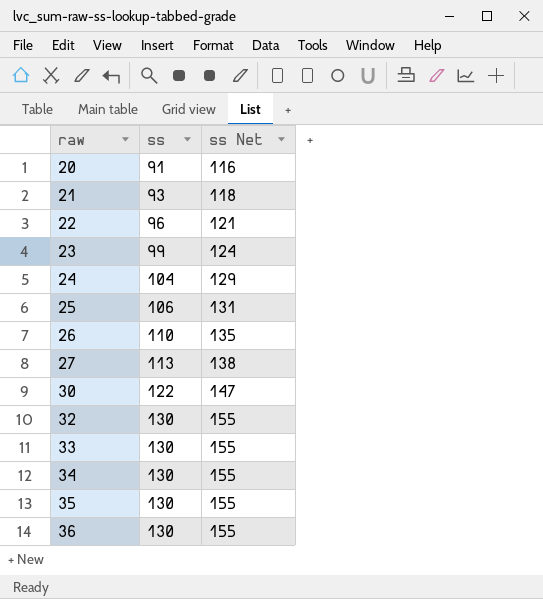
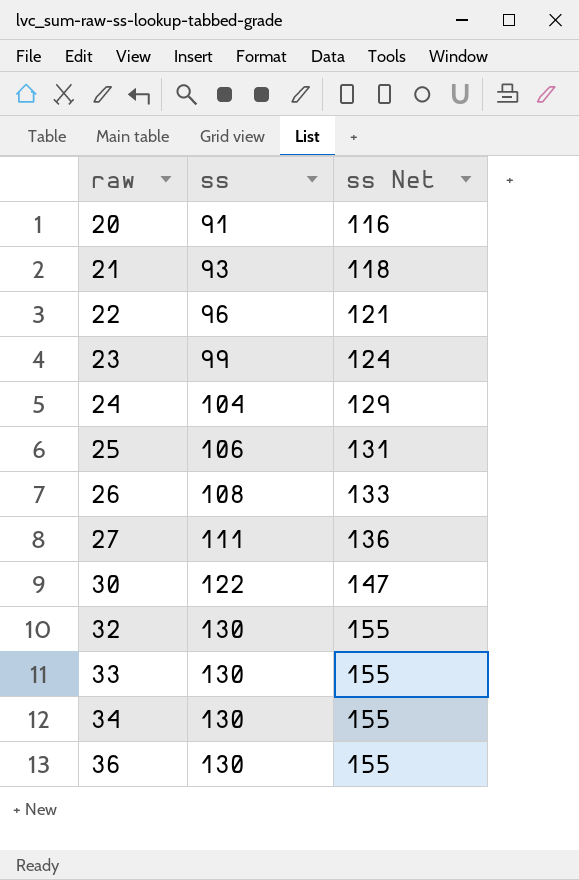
row 35: 130 | 155 -> none
26 | ss: 110 -> 108
26 | ss Net: 135 -> 133
27 | ss: 113 -> 111
27 | ss Net: 138 -> 136

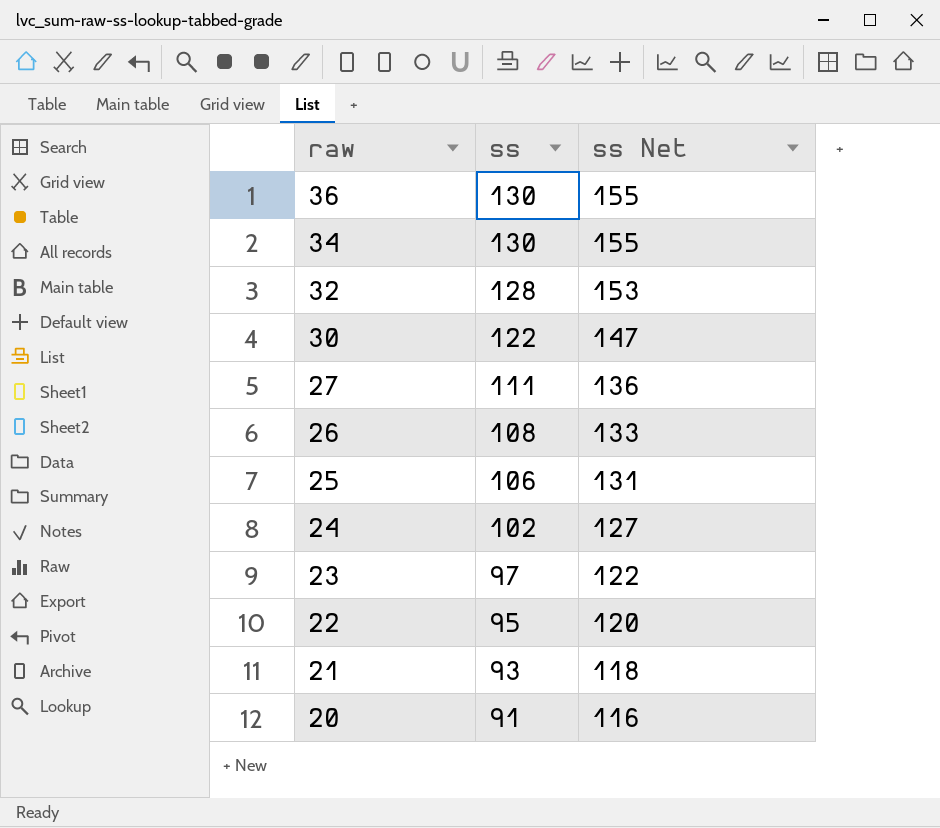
row order: raw ascending -> raw descending
row 33: 130 | 155 -> none
32 | ss: 130 -> 128
32 | ss Net: 155 -> 153
24 | ss: 104 -> 102
24 | ss Net: 129 -> 127
23 | ss: 99 -> 97
23 | ss Net: 124 -> 122
22 | ss: 96 -> 95
22 | ss Net: 121 -> 120

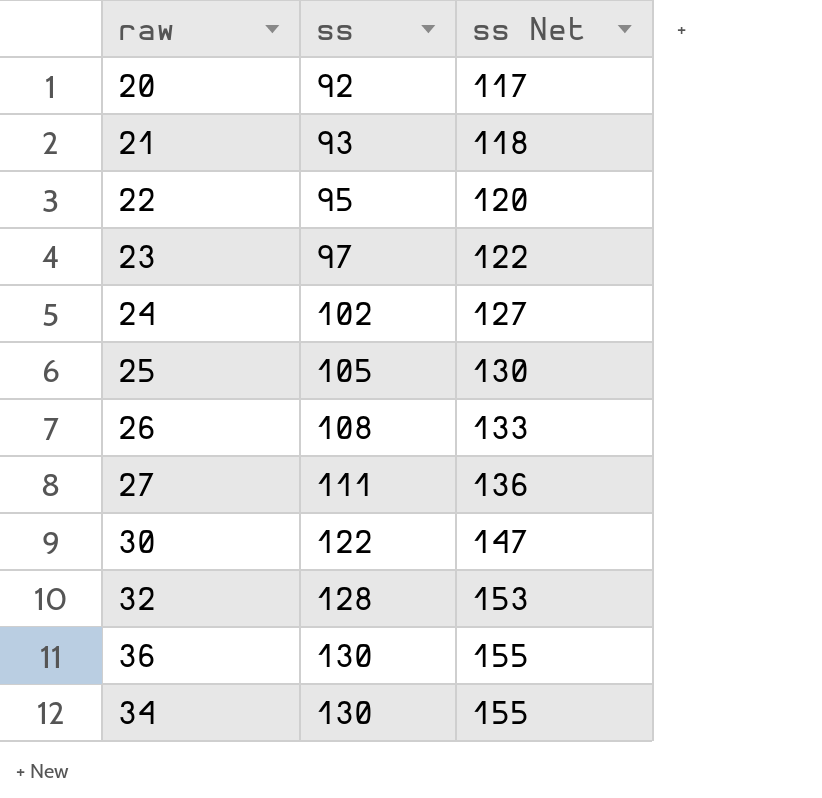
row order: raw descending -> ss ascending
20 | ss: 91 -> 92
20 | ss Net: 116 -> 117
25 | ss: 106 -> 105
25 | ss Net: 131 -> 130

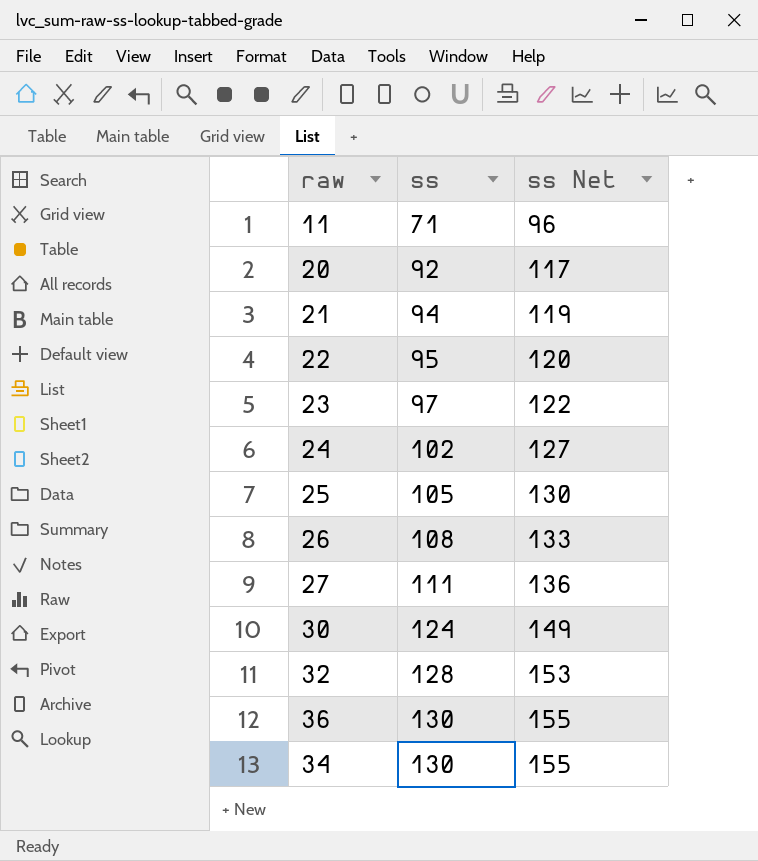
row 11: none -> 71 | 96
21 | ss: 93 -> 94
21 | ss Net: 118 -> 119
30 | ss: 122 -> 124
30 | ss Net: 147 -> 149

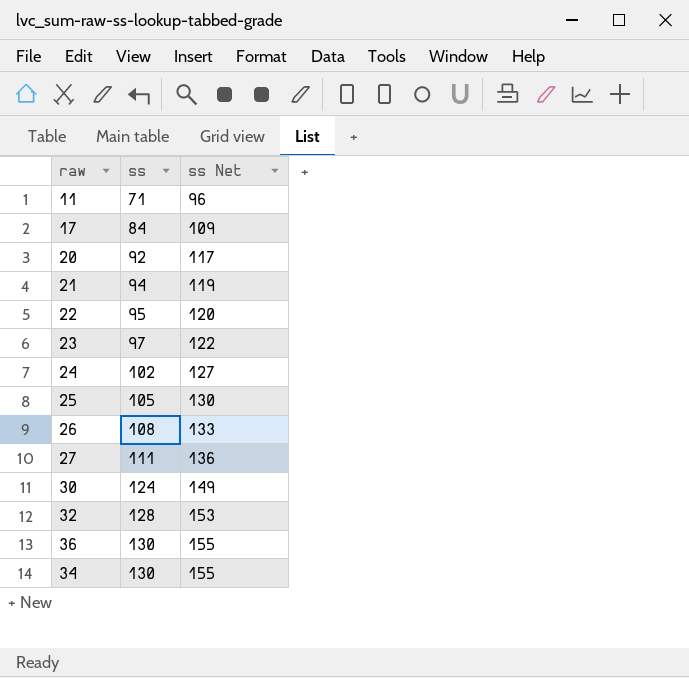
row 17: none -> 84 | 109

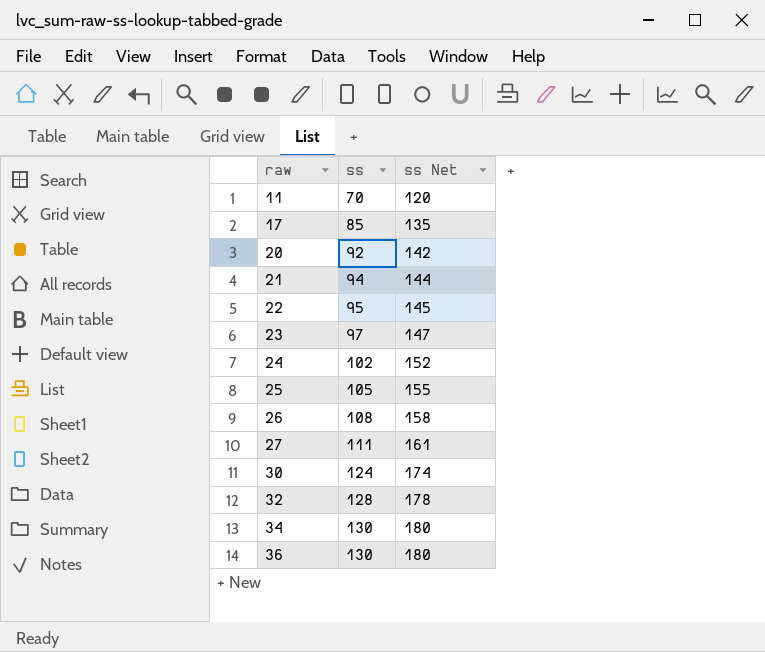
row order: ss ascending -> raw ascending
column ss Net | formula: [ss] + 25 -> [ss] + 50
11 | ss: 71 -> 70
17 | ss: 84 -> 85

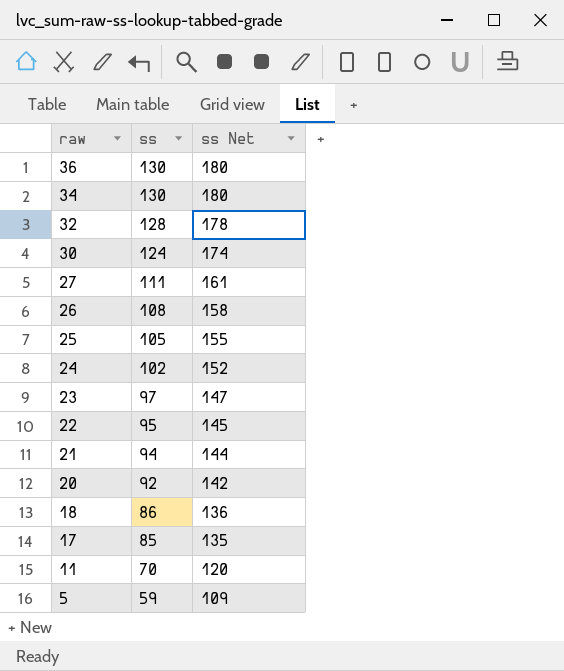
row order: raw ascending -> raw descending
row 18: none -> 86 | 136
row 5: none -> 59 | 109

